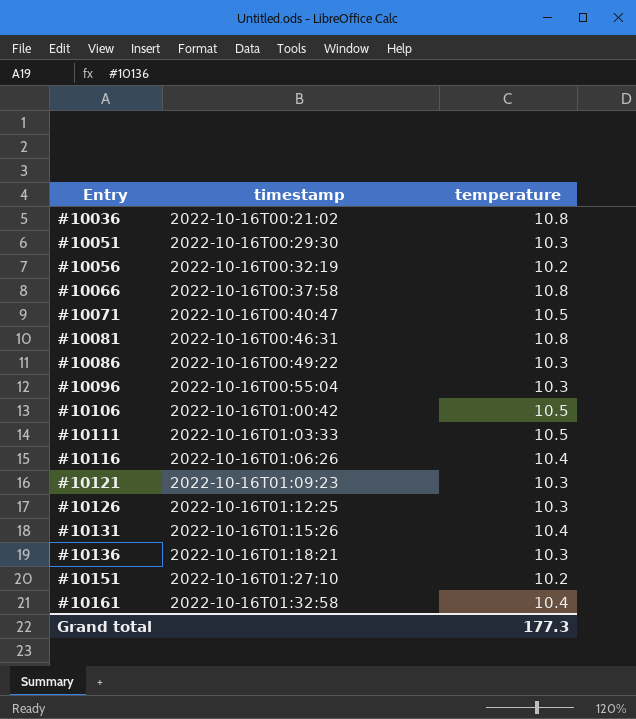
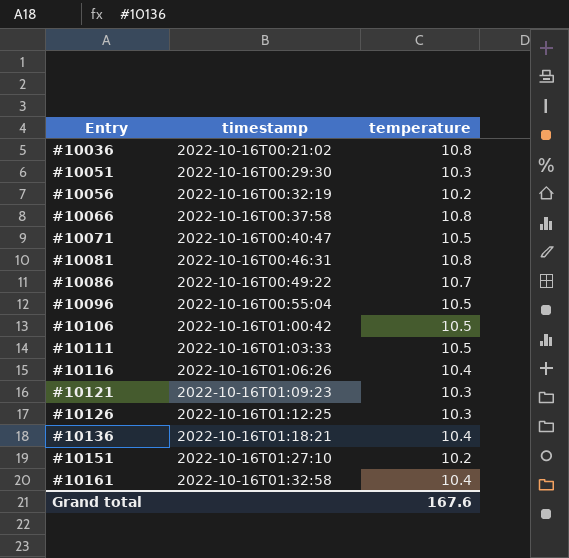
row #10131: 2022-10-16T01:15:26 | 10.4 -> none
#10086 | temperature: 10.3 -> 10.7
#10096 | temperature: 10.3 -> 10.5
#10136 | temperature: 10.3 -> 10.4
Grand total | temperature: 177.3 -> 167.6

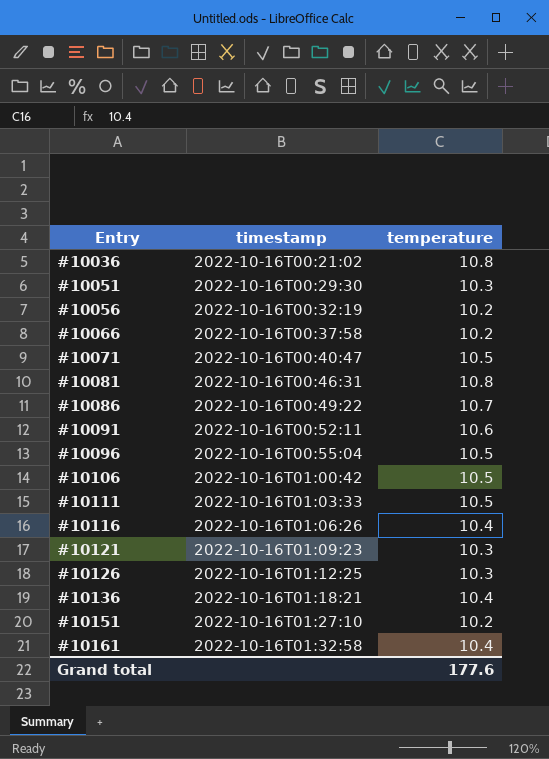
#10066 | temperature: 10.8 -> 10.2
row #10091: none -> 2022-10-16T00:52:11 | 10.6
Grand total | temperature: 167.6 -> 177.6

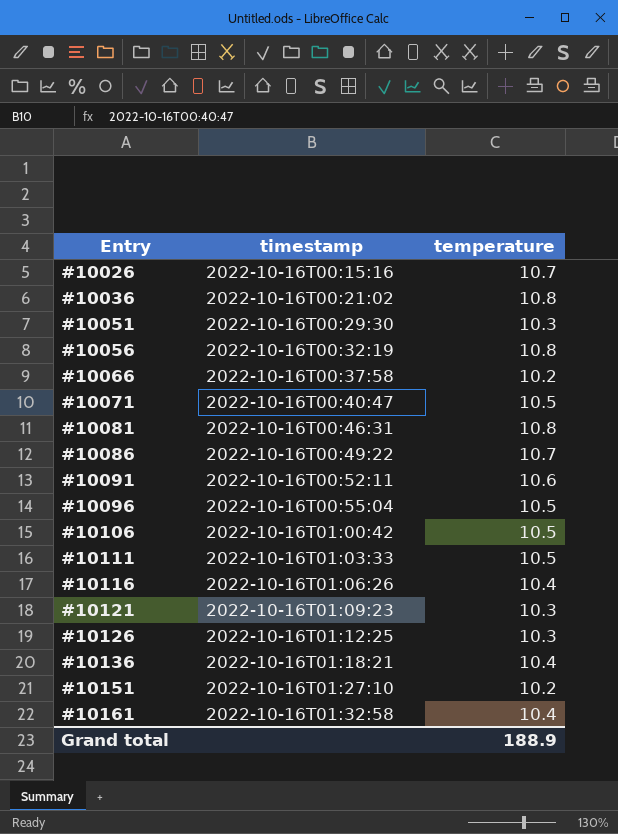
row #10026: none -> 2022-10-16T00:15:16 | 10.7
#10056 | temperature: 10.2 -> 10.8
Grand total | temperature: 177.6 -> 188.9

